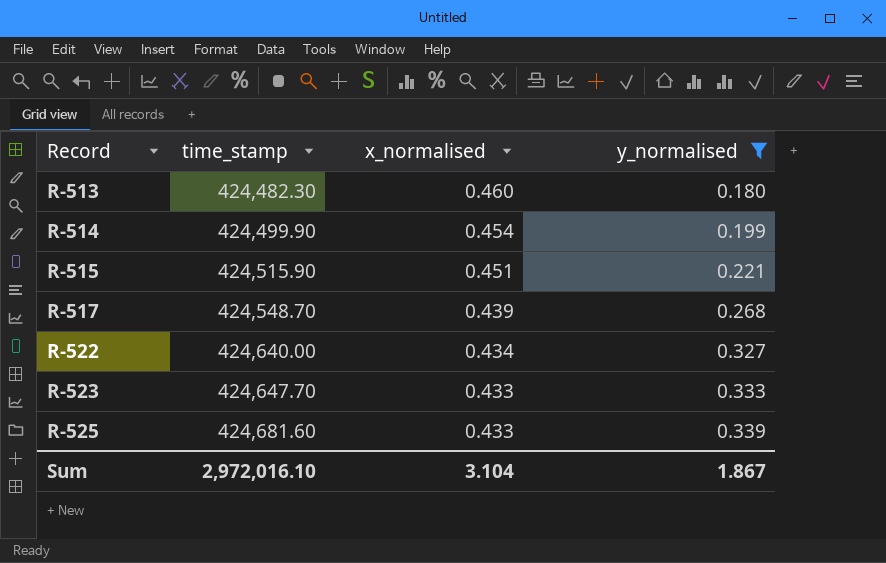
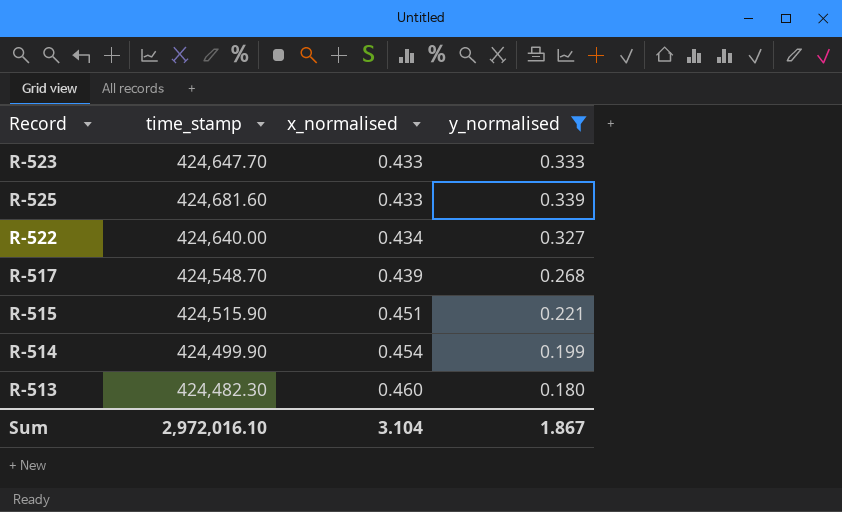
row order: Record ascending -> x_normalised ascending

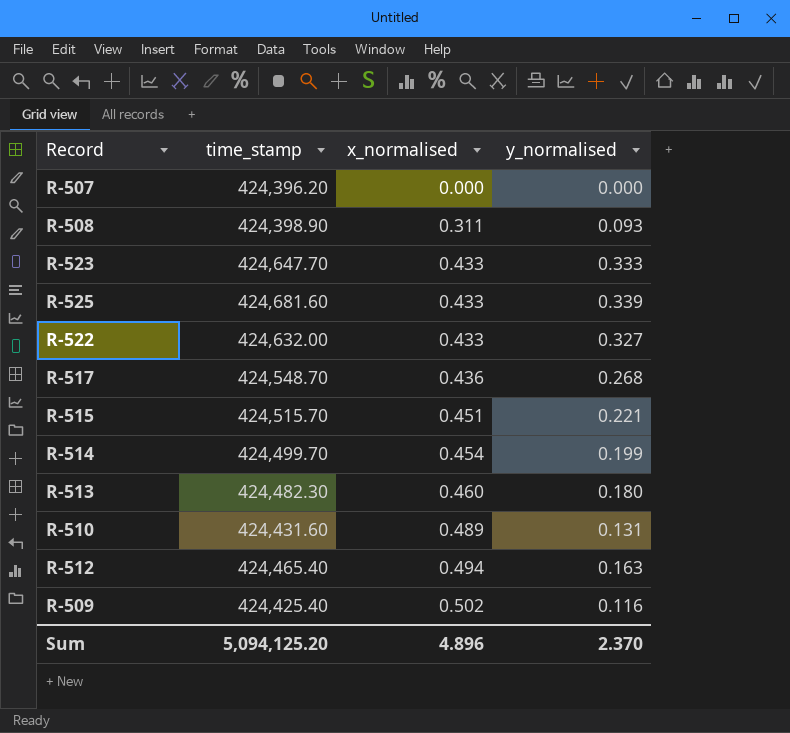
filter: y_normalised >= 0.180 -> none
R-522 | time_stamp: 424,640.00 -> 424,632.00
R-522 | x_normalised: 0.434 -> 0.433
R-517 | x_normalised: 0.439 -> 0.436
R-515 | time_stamp: 424,515.90 -> 424,515.70
R-514 | time_stamp: 424,499.90 -> 424,499.70
Sum | time_stamp: 2,972,016.10 -> 5,094,125.20
Sum | x_normalised: 3.104 -> 4.896
Sum | y_normalised: 1.867 -> 2.370

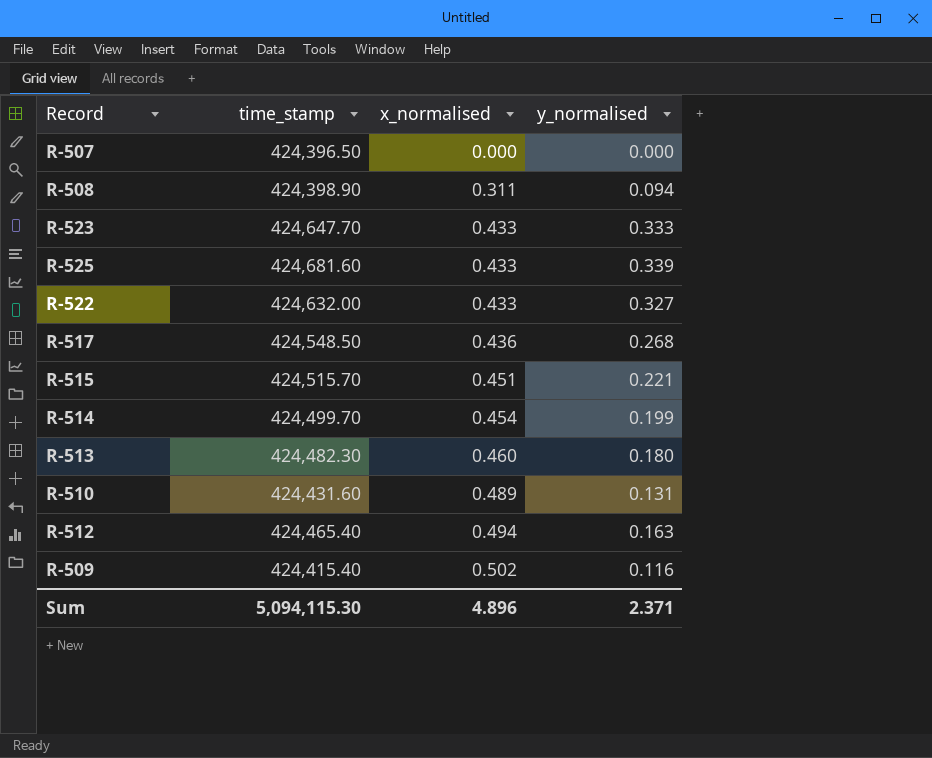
R-507 | time_stamp: 424,396.20 -> 424,396.50
R-508 | y_normalised: 0.093 -> 0.094
R-517 | time_stamp: 424,548.70 -> 424,548.50
R-509 | time_stamp: 424,425.40 -> 424,415.40
Sum | time_stamp: 5,094,125.20 -> 5,094,115.30
Sum | y_normalised: 2.370 -> 2.371

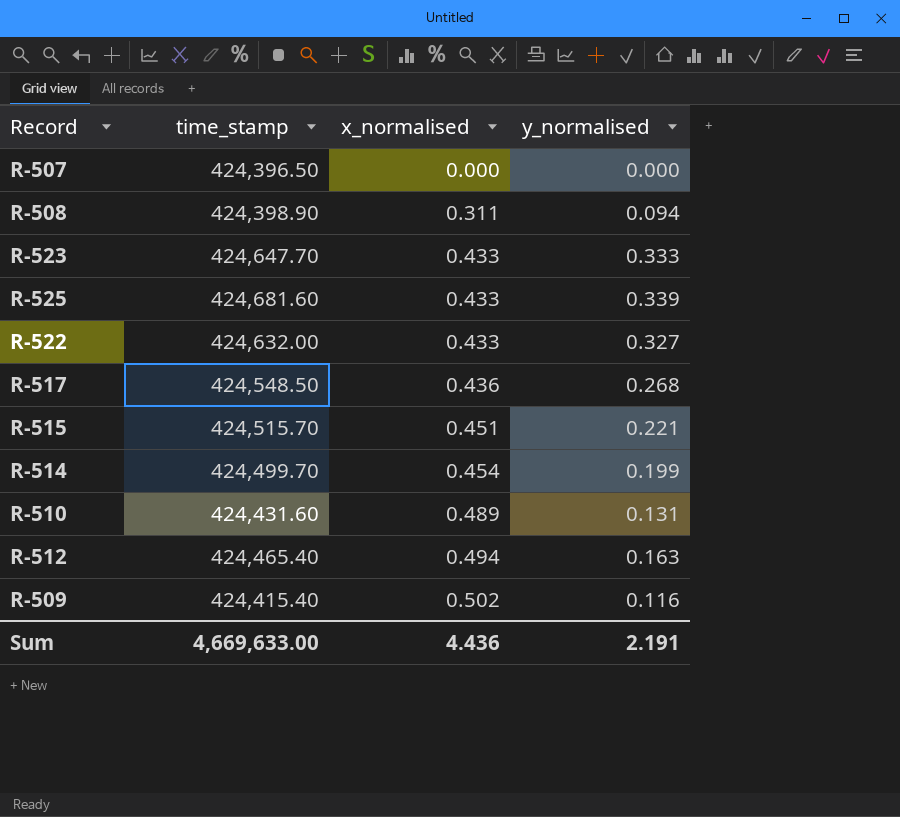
row R-513: 424,482.30 | 0.460 | 0.180 -> none
Sum | time_stamp: 5,094,115.30 -> 4,669,633.00
Sum | x_normalised: 4.896 -> 4.436
Sum | y_normalised: 2.371 -> 2.191

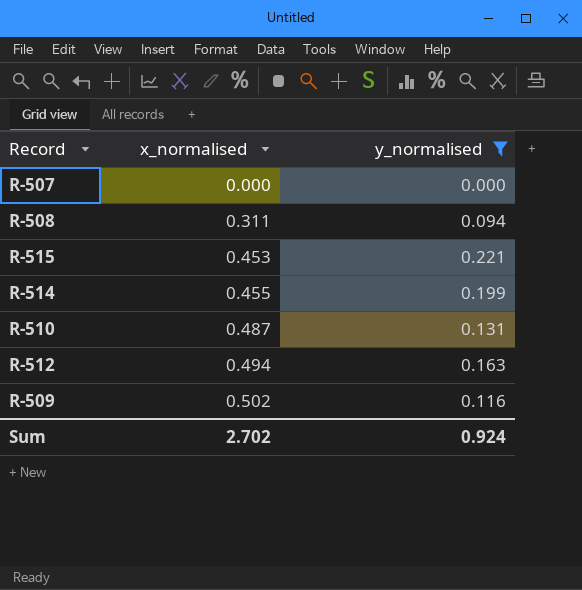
filter: none -> y_normalised <= 0.221
column time_stamp | position: 2 -> none
R-515 | x_normalised: 0.451 -> 0.453
R-514 | x_normalised: 0.454 -> 0.455
R-510 | x_normalised: 0.489 -> 0.487
Sum | x_normalised: 4.436 -> 2.702
Sum | y_normalised: 2.191 -> 0.924

